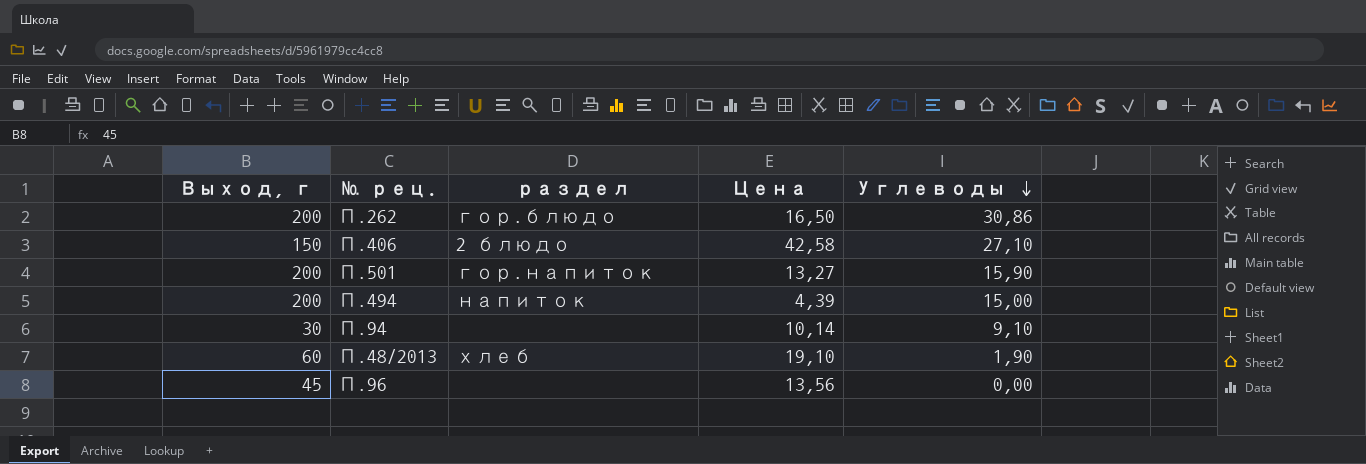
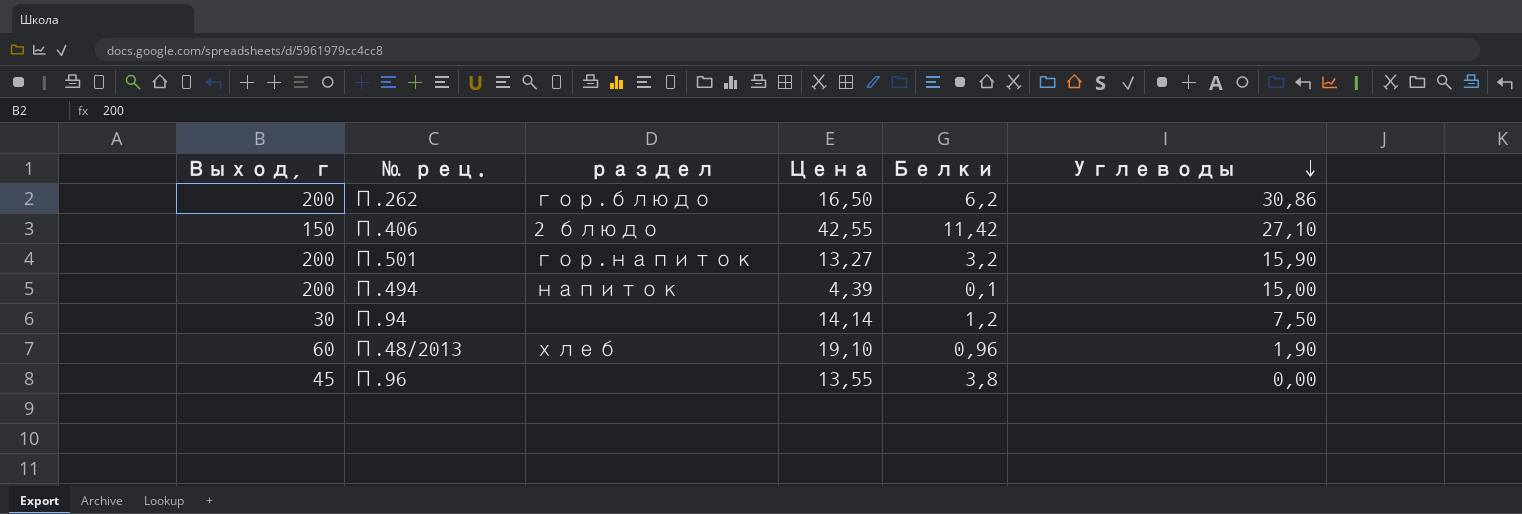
column Белки | position: none -> 5
П.406 | Цена: 42,58 -> 42,55
П.94 | Цена: 10,14 -> 14,14
П.94 | Углеводы: 9,10 -> 7,50
П.96 | Цена: 13,56 -> 13,55

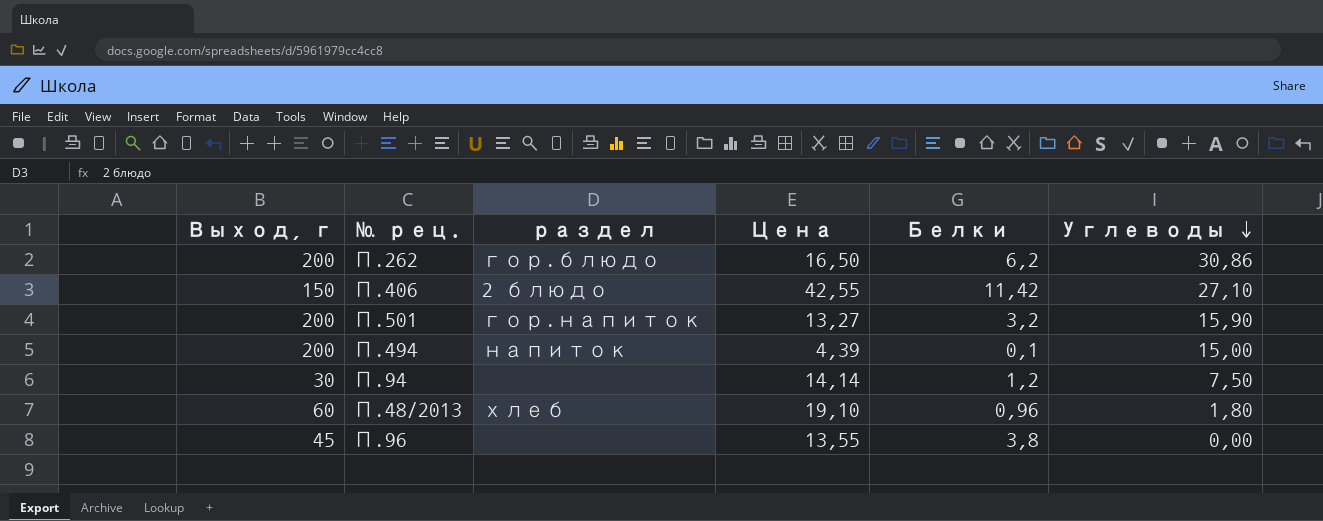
П.48/2013 | Углеводы: 1,90 -> 1,80

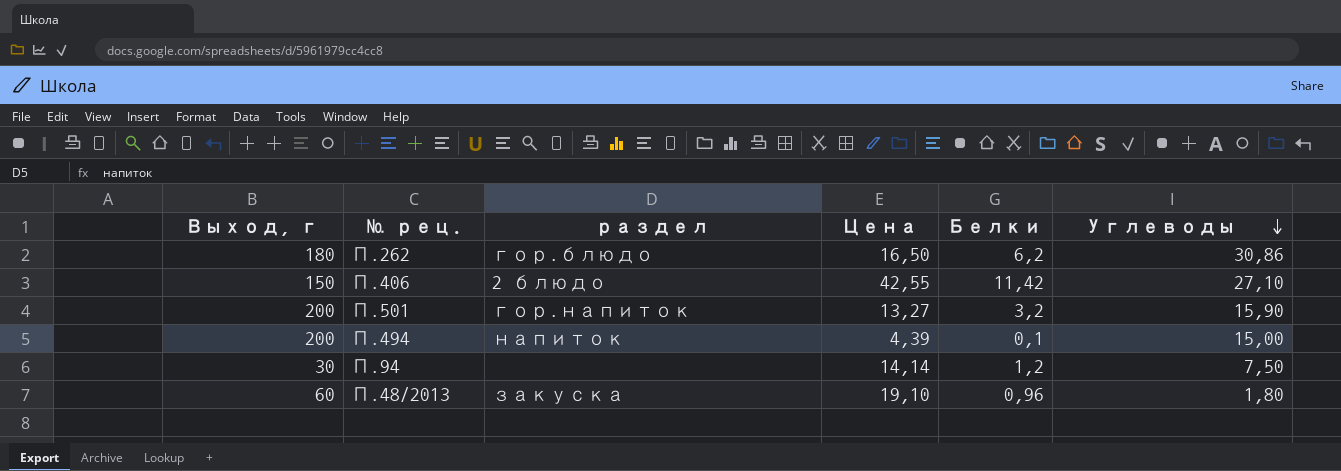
row П.96: 45 | none | 13,55 | 3,8 | 0,00 -> none
П.262 | Выход, г: 200 -> 180
П.48/2013 | раздел: хлеб -> закуска

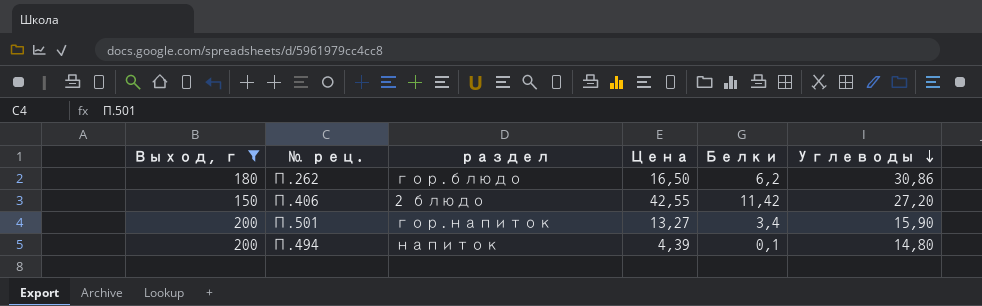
filter: none -> Выход, г >= 150
П.406 | Углеводы: 27,10 -> 27,20
П.501 | Белки: 3,2 -> 3,4
П.494 | Углеводы: 15,00 -> 14,80

